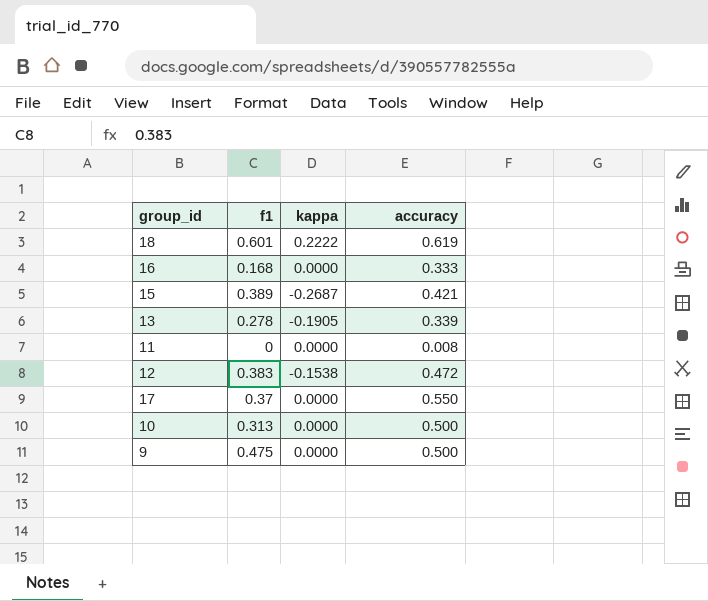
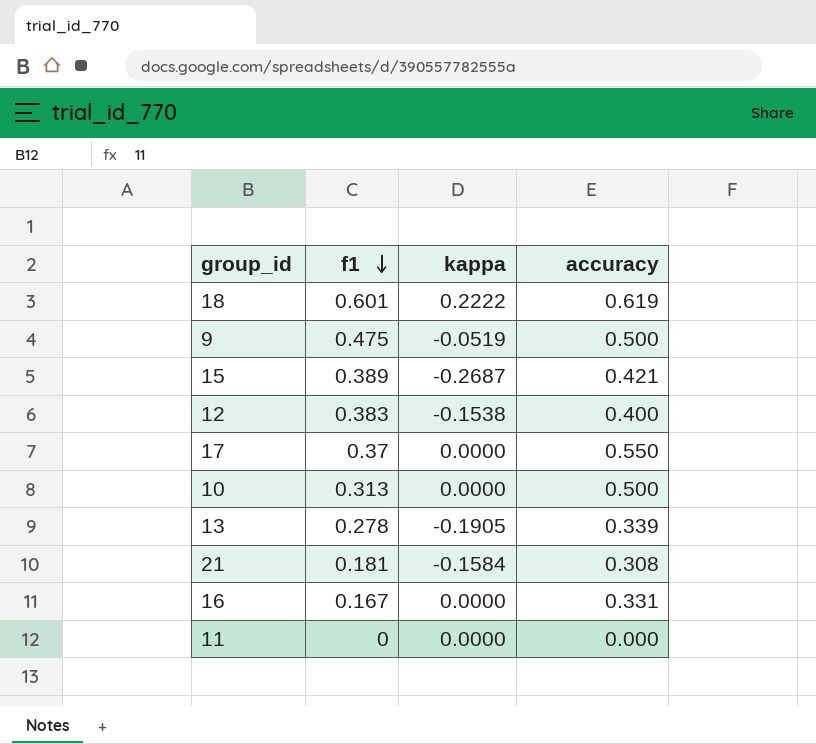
row order: none -> f1 descending
9 | kappa: 0.0000 -> -0.0519
12 | accuracy: 0.472 -> 0.400
row 21: none -> 0.181 | -0.1584 | 0.308
16 | f1: 0.168 -> 0.167
16 | accuracy: 0.333 -> 0.331
11 | accuracy: 0.008 -> 0.000

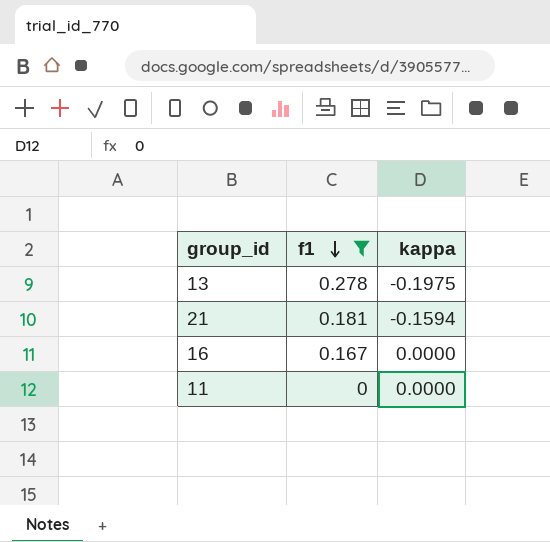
filter: none -> f1 <= 0.278
column accuracy | position: 4 -> none
13 | kappa: -0.1905 -> -0.1975
21 | kappa: -0.1584 -> -0.1594

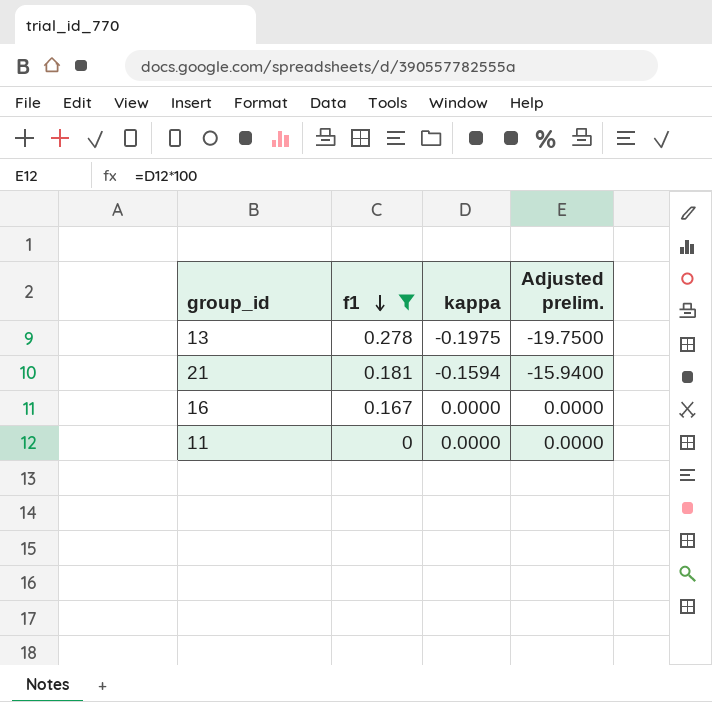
column Adjusted prelim. | formula: none -> [kappa] * 100

